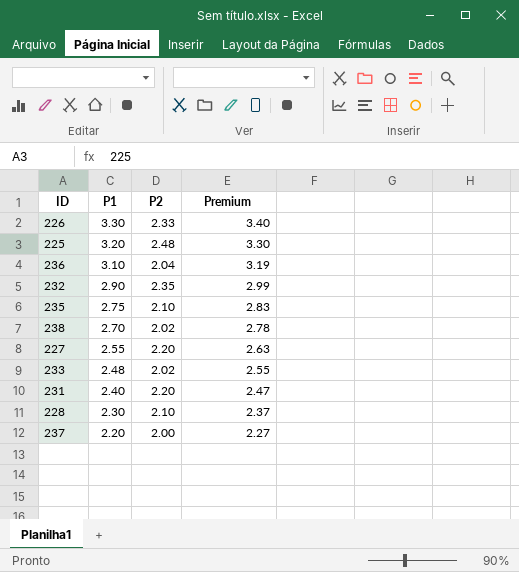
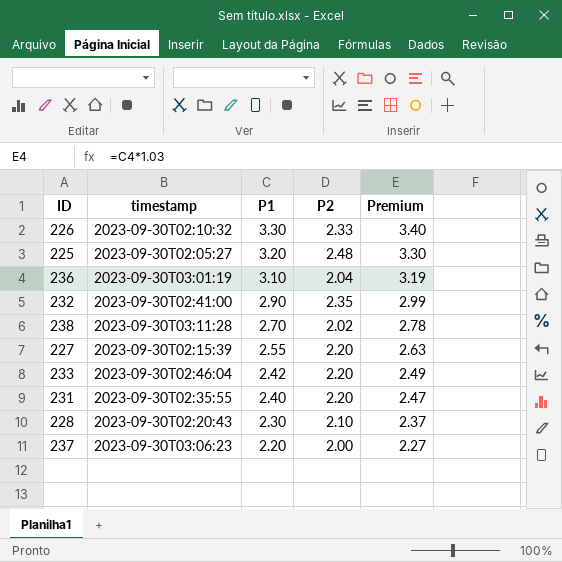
column timestamp | position: none -> 2
row 235: 2.75 | 2.10 | 2.83 -> none
233 | P1: 2.48 -> 2.42
233 | P2: 2.02 -> 2.20
233 | Premium: 2.55 -> 2.49

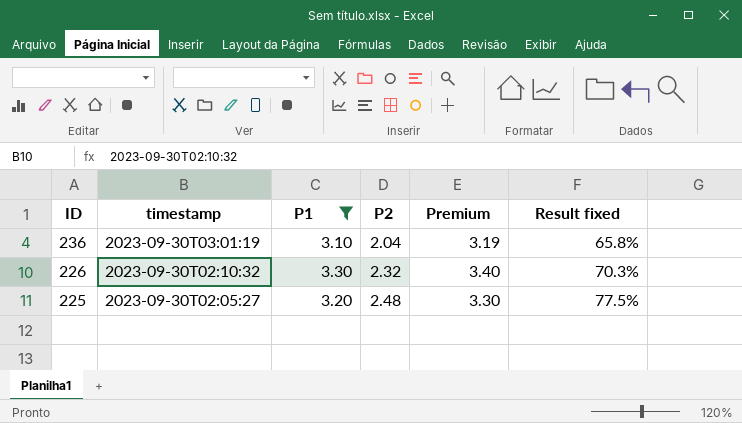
filter: none -> P1 >= 3.10
row order: P1 descending -> ID descending
column Result fixed | formula: none -> [P2] / [P1]
226 | P2: 2.33 -> 2.32

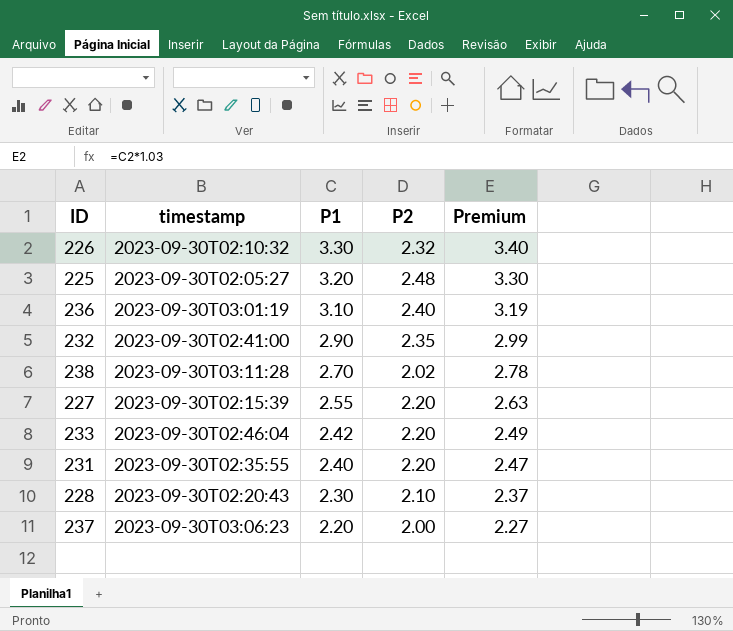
filter: P1 >= 3.10 -> none
row order: ID descending -> P1 descending
column Result fixed | formula: [P2] / [P1] -> none
236 | P2: 2.04 -> 2.40

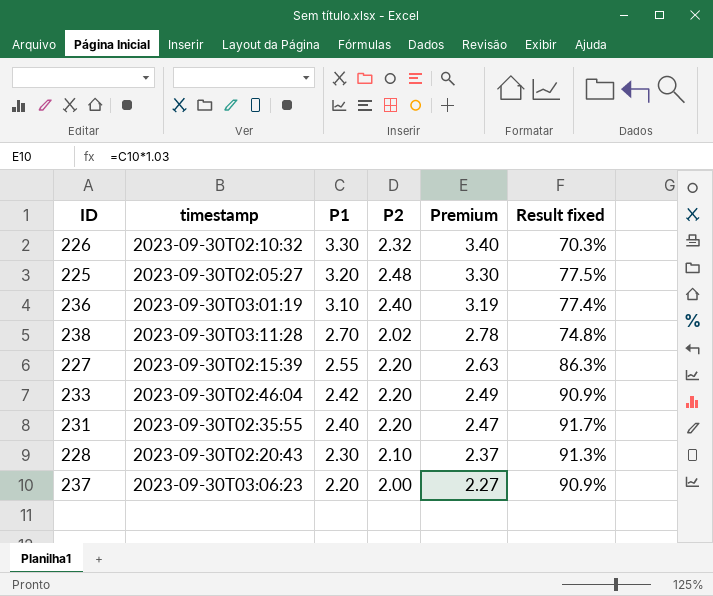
column Result fixed | formula: none -> [P2] / [P1]
row 232: 2023-09-30T02:41:00 | 2.90 | 2.35 | 2.99 -> none

